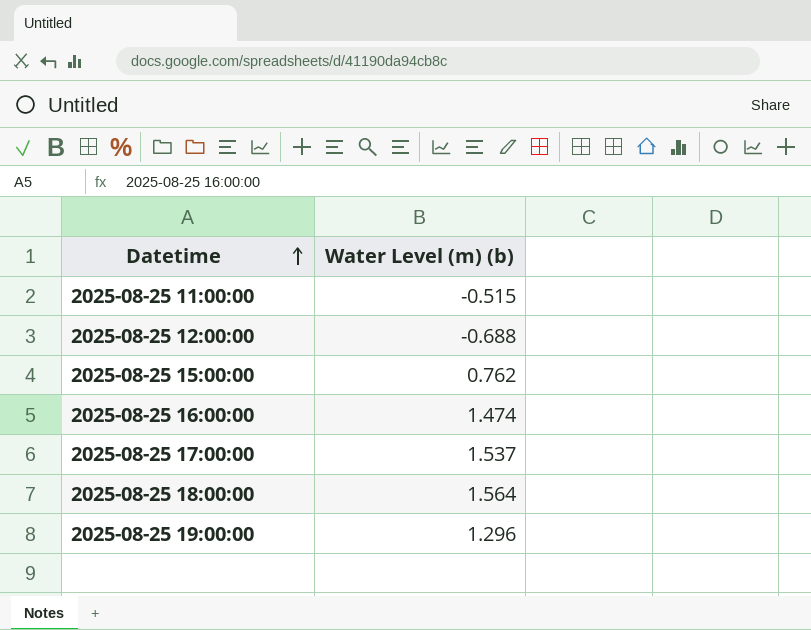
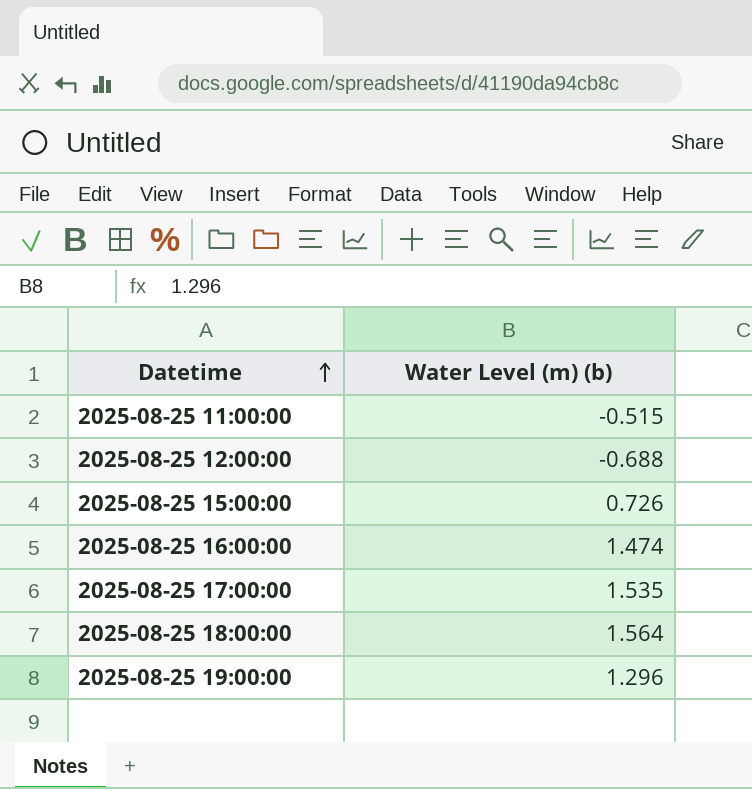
2025-08-25 15:00:00 | Water Level (m) (b): 0.762 -> 0.726
2025-08-25 17:00:00 | Water Level (m) (b): 1.537 -> 1.535

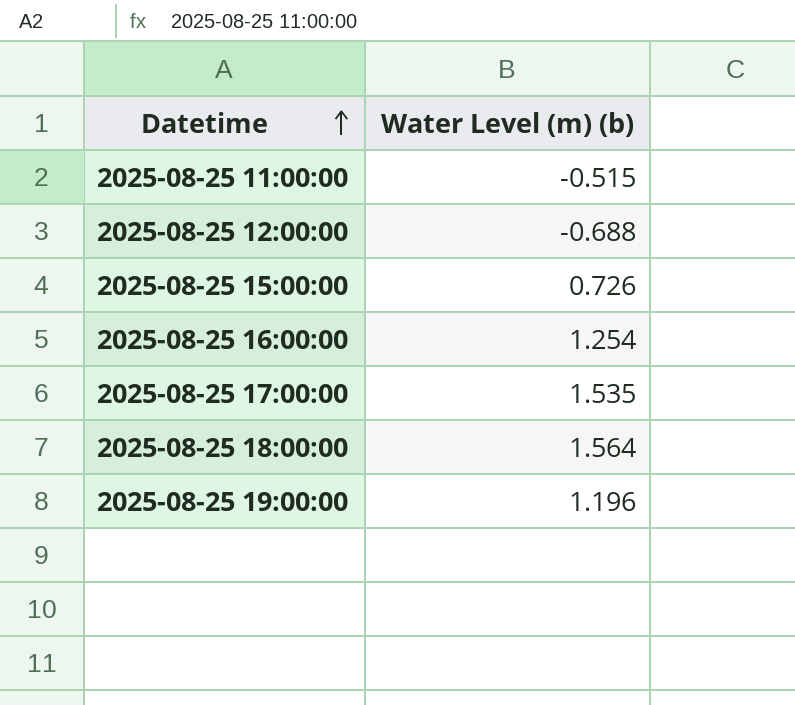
2025-08-25 16:00:00 | Water Level (m) (b): 1.474 -> 1.254
2025-08-25 19:00:00 | Water Level (m) (b): 1.296 -> 1.196

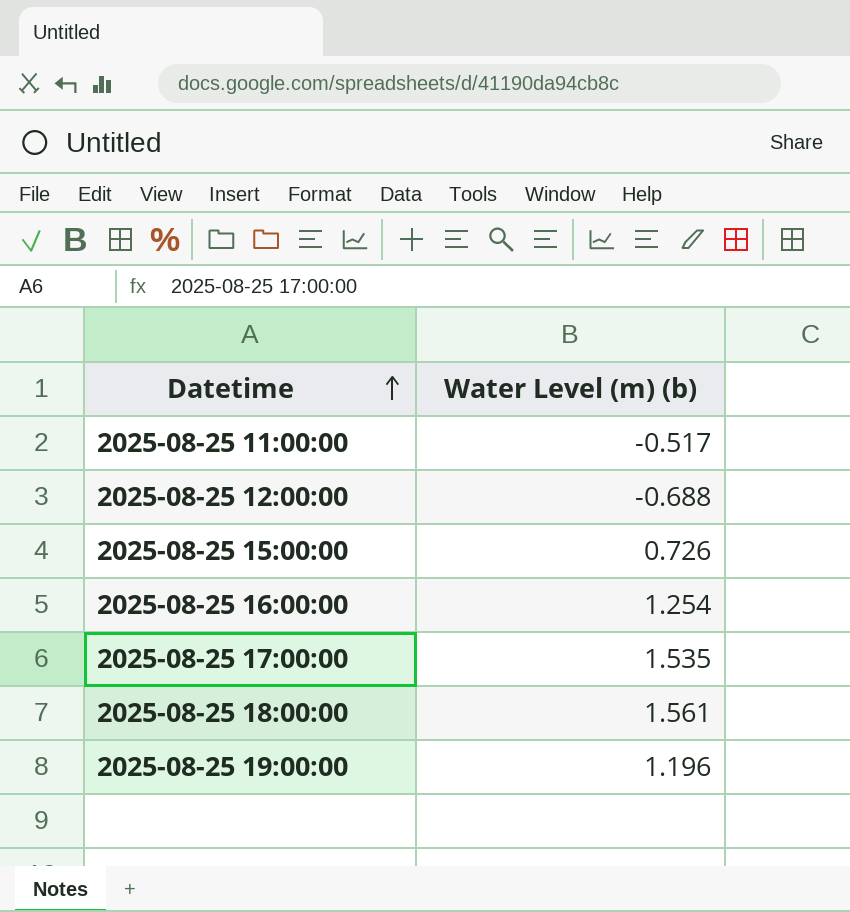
2025-08-25 11:00:00 | Water Level (m) (b): -0.515 -> -0.517
2025-08-25 18:00:00 | Water Level (m) (b): 1.564 -> 1.561

